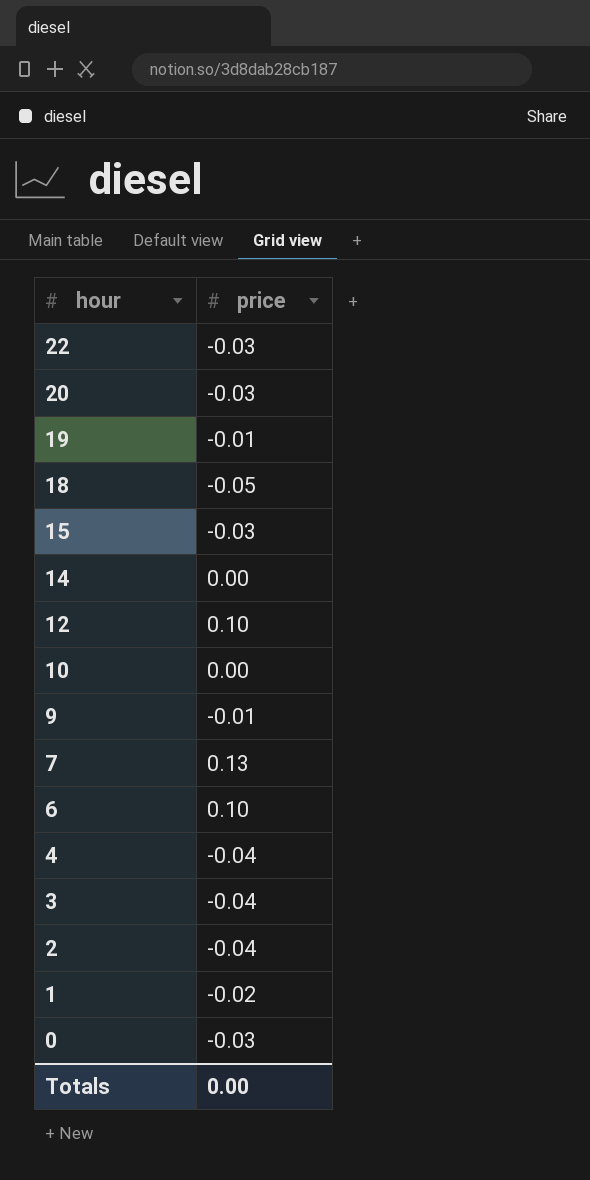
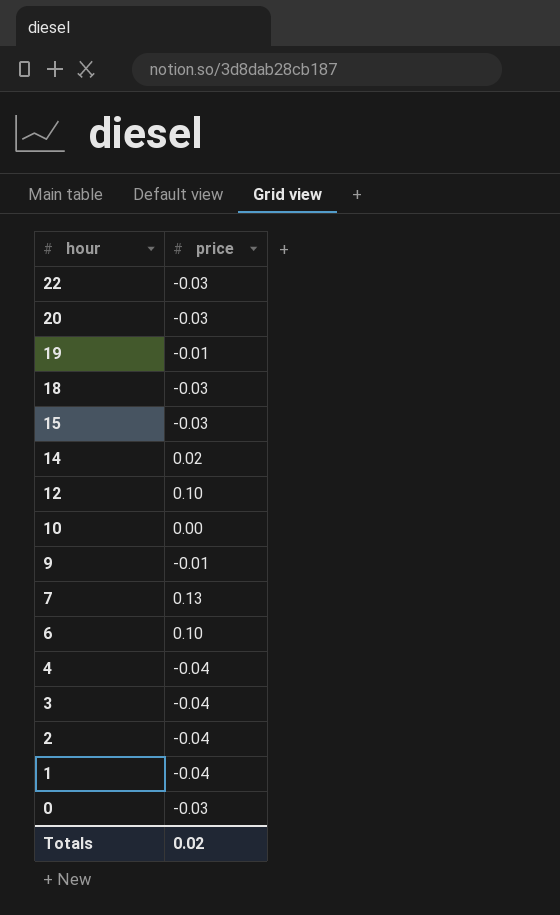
18 | price: -0.05 -> -0.03
14 | price: 0.00 -> 0.02
1 | price: -0.02 -> -0.04
Totals | price: 0.00 -> 0.02

